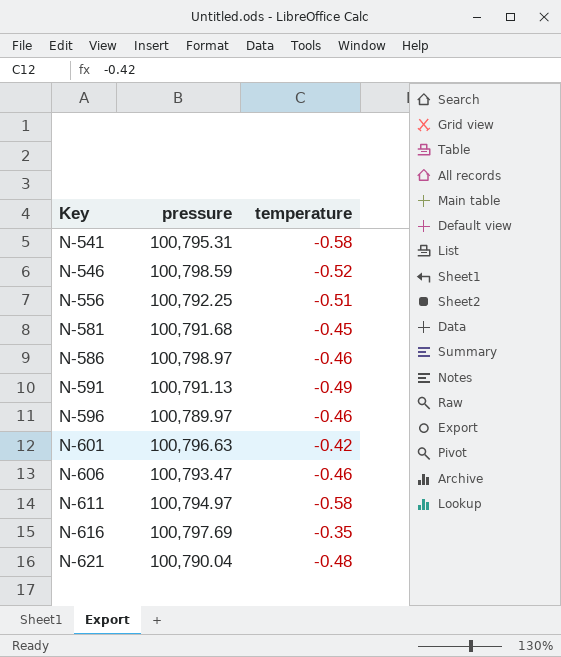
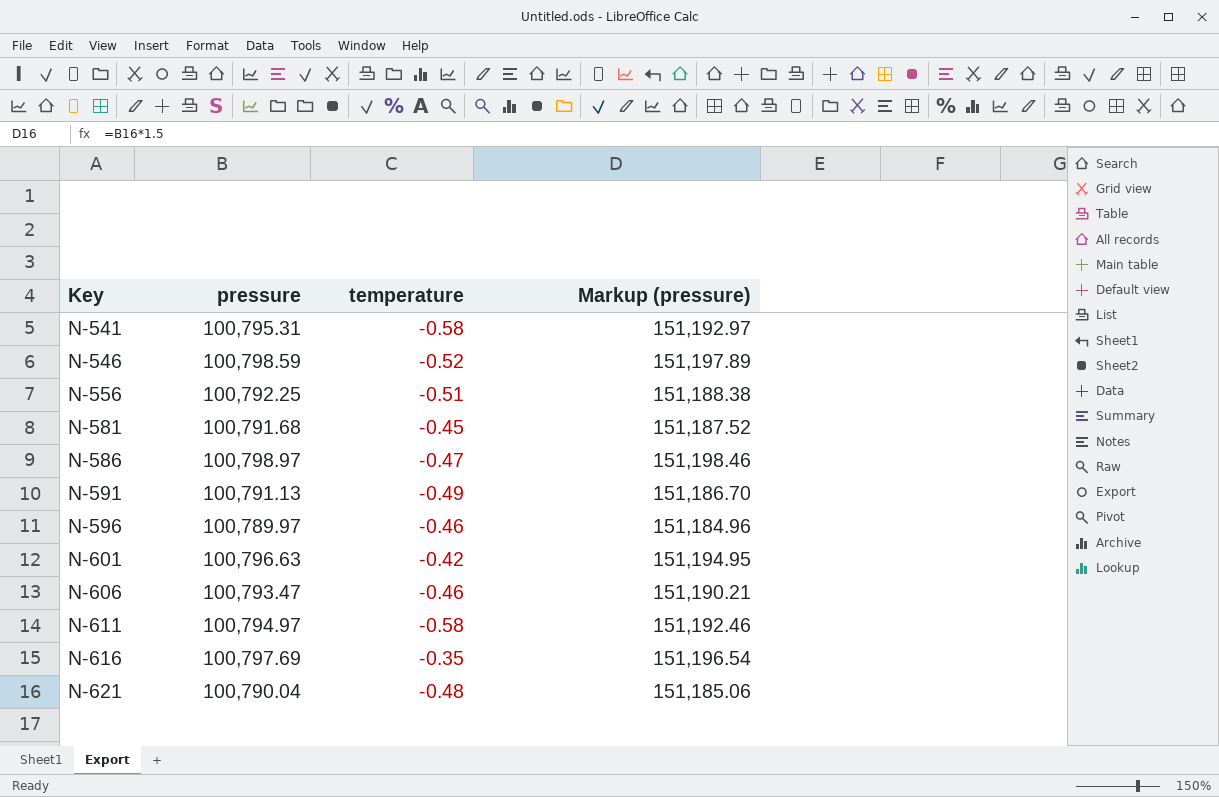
column Markup (pressure) | formula: none -> [pressure] * 1.5
N-586 | temperature: -0.46 -> -0.47

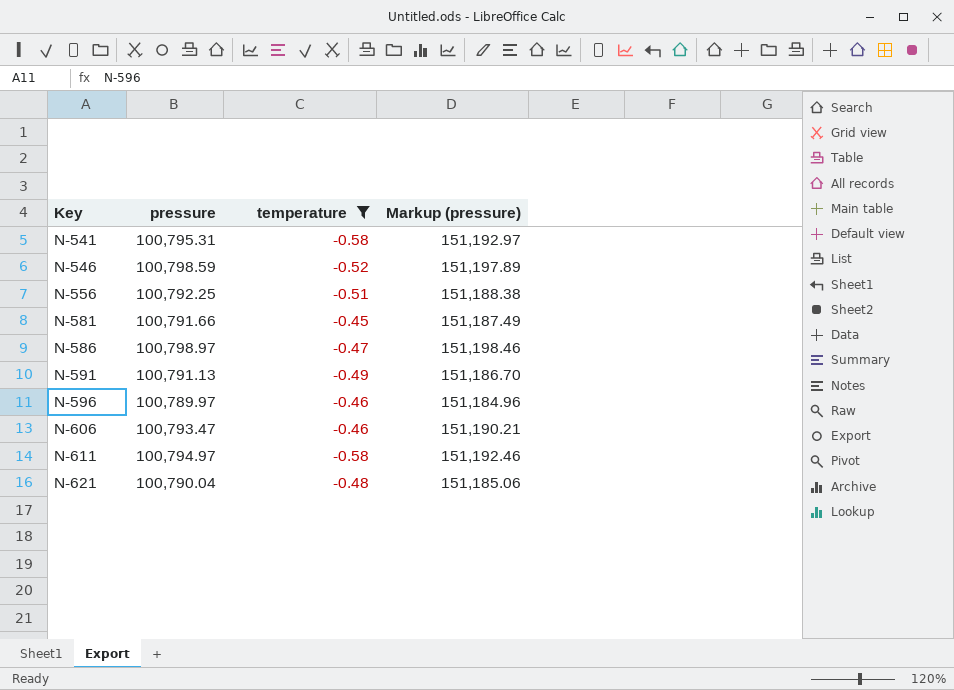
filter: none -> temperature <= -0.45
N-581 | pressure: 100,791.68 -> 100,791.66
N-581 | Markup (pressure): 151,187.52 -> 151,187.49

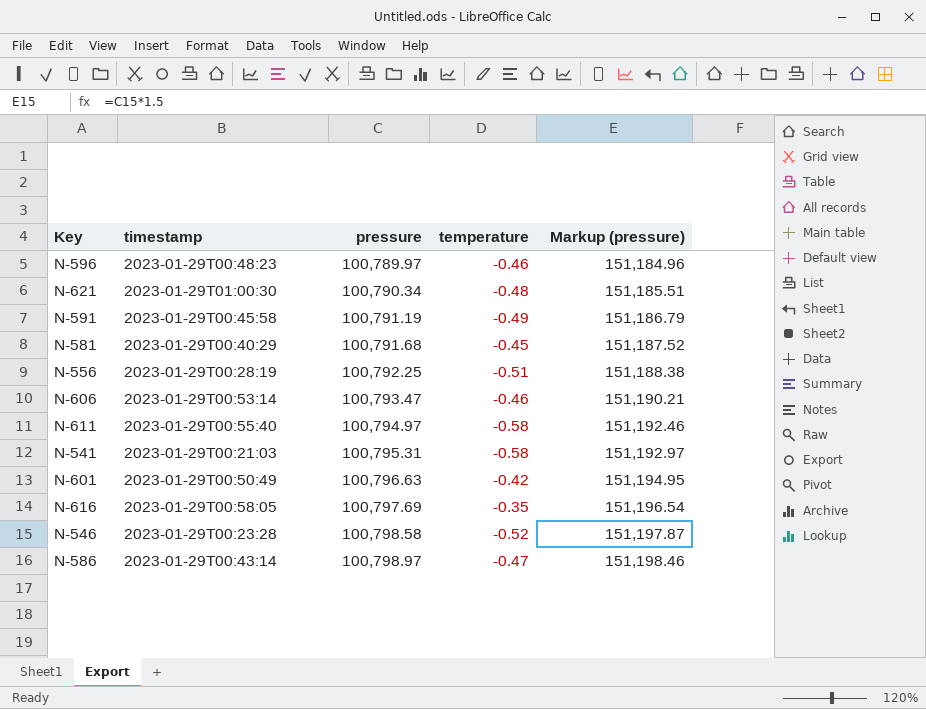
filter: temperature <= -0.45 -> none
row order: Key ascending -> pressure ascending
column timestamp | position: none -> 2
N-621 | pressure: 100,790.04 -> 100,790.34
N-621 | Markup (pressure): 151,185.06 -> 151,185.51
N-591 | pressure: 100,791.13 -> 100,791.19
N-591 | Markup (pressure): 151,186.70 -> 151,186.79
N-581 | pressure: 100,791.66 -> 100,791.68
N-581 | Markup (pressure): 151,187.49 -> 151,187.52
N-546 | pressure: 100,798.59 -> 100,798.58
N-546 | Markup (pressure): 151,197.89 -> 151,197.87

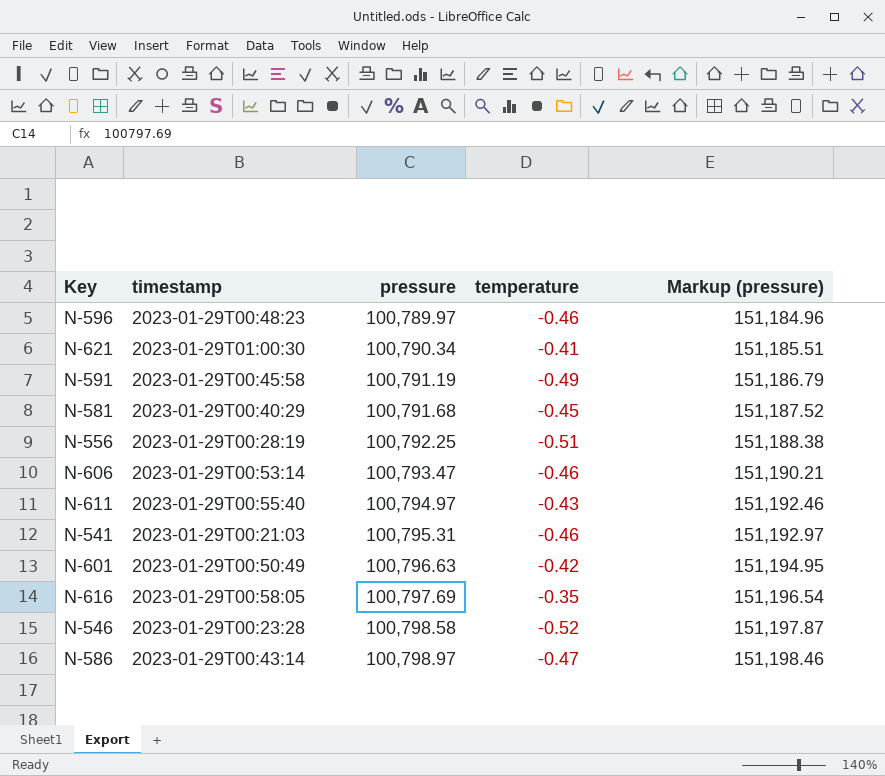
N-621 | temperature: -0.48 -> -0.41
N-611 | temperature: -0.58 -> -0.43
N-541 | temperature: -0.58 -> -0.46

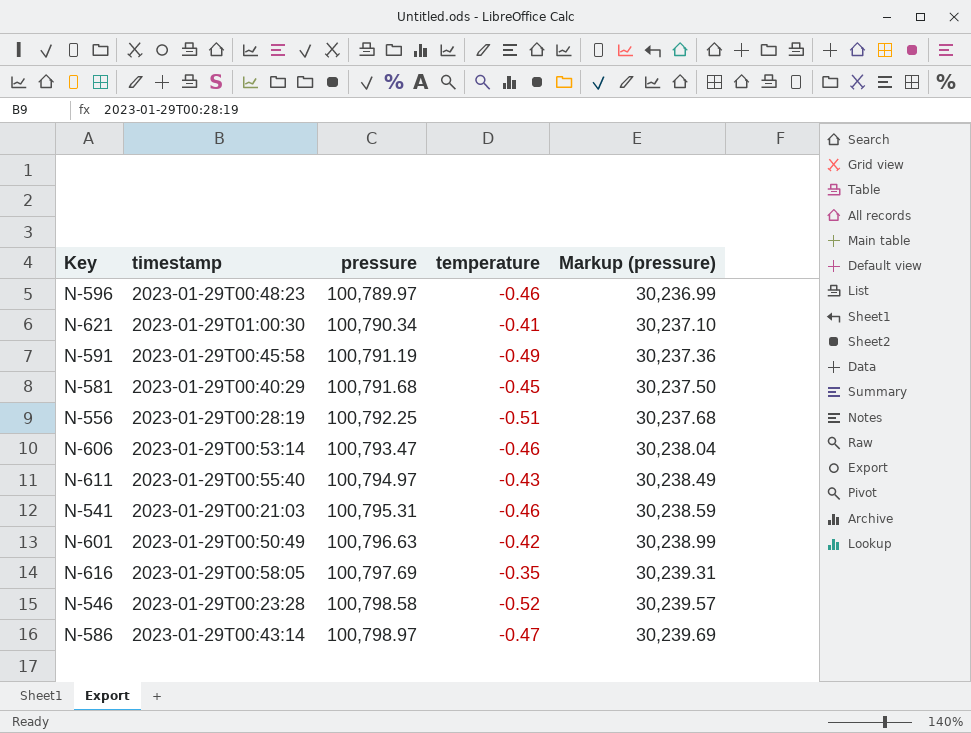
column Markup (pressure) | formula: [pressure] * 1.5 -> [pressure] * 0.3

